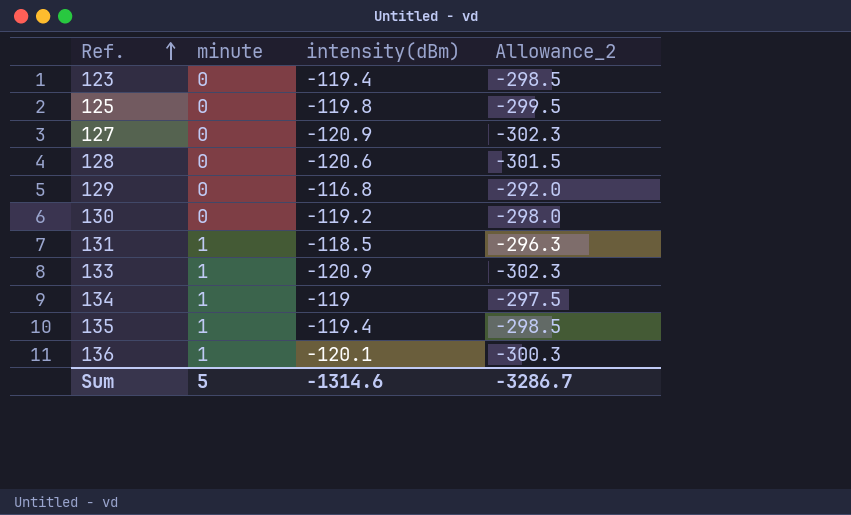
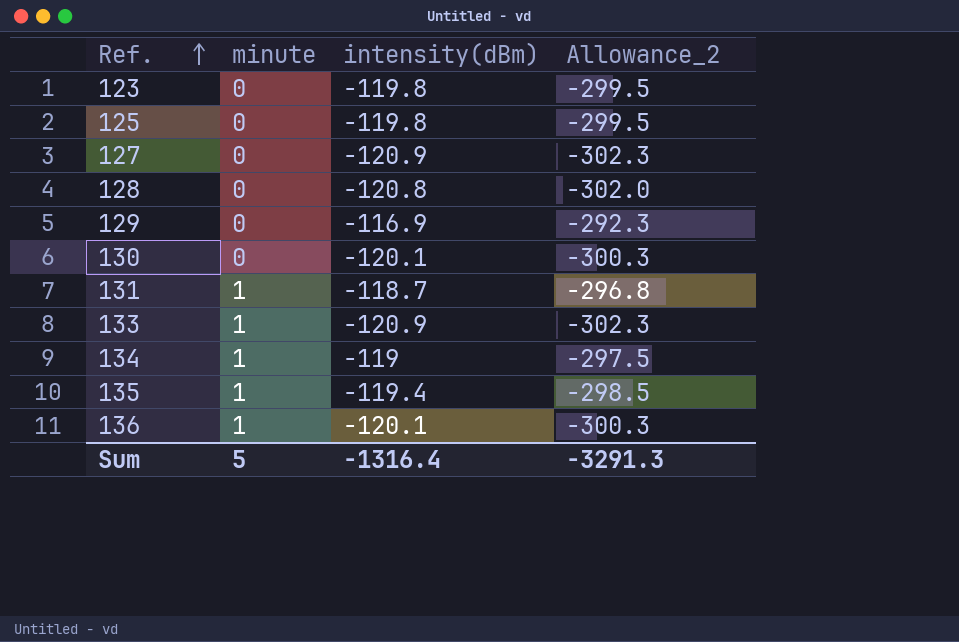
123 | intensity(dBm): -119.4 -> -119.8
123 | Allowance_2: -298.5 -> -299.5
128 | intensity(dBm): -120.6 -> -120.8
128 | Allowance_2: -301.5 -> -302.0
129 | intensity(dBm): -116.8 -> -116.9
129 | Allowance_2: -292.0 -> -292.3
130 | intensity(dBm): -119.2 -> -120.1
130 | Allowance_2: -298.0 -> -300.3
131 | intensity(dBm): -118.5 -> -118.7
131 | Allowance_2: -296.3 -> -296.8
Sum | intensity(dBm): -1314.6 -> -1316.4
Sum | Allowance_2: -3286.7 -> -3291.3

